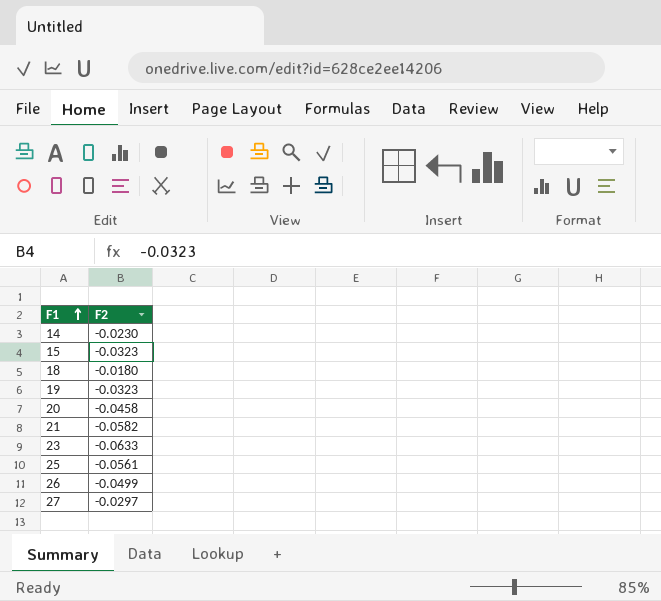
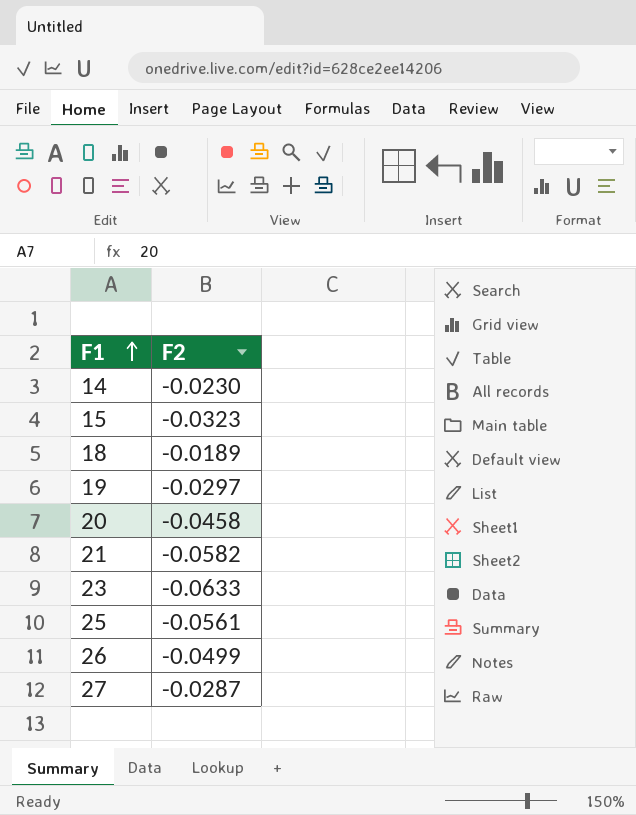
18 | F2: -0.0180 -> -0.0189
19 | F2: -0.0323 -> -0.0297
27 | F2: -0.0297 -> -0.0287

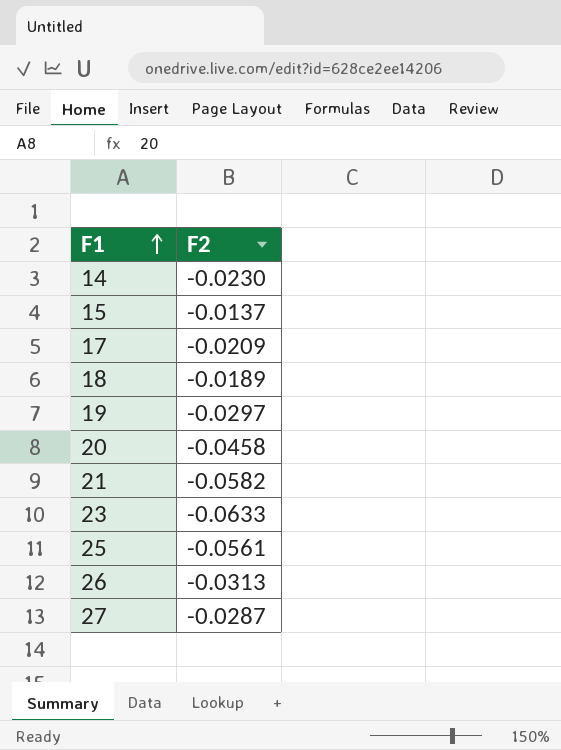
15 | F2: -0.0323 -> -0.0137
row 17: none -> -0.0209
26 | F2: -0.0499 -> -0.0313

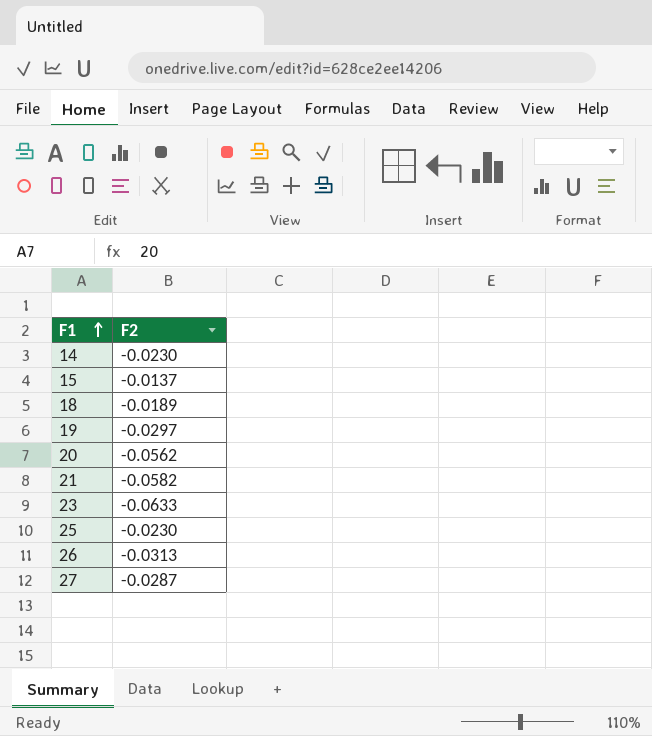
row 17: -0.0209 -> none
20 | F2: -0.0458 -> -0.0562
25 | F2: -0.0561 -> -0.0230

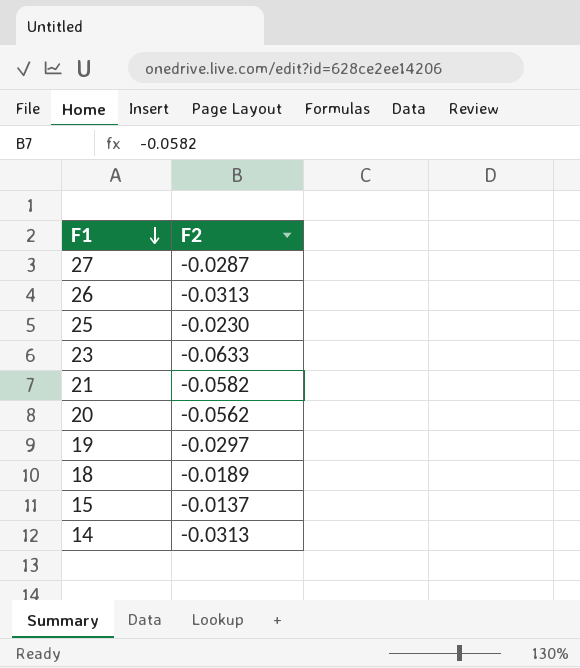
row order: F1 ascending -> F1 descending
14 | F2: -0.0230 -> -0.0313

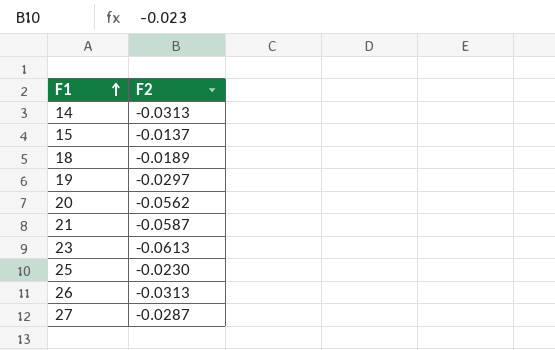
row order: F1 descending -> F1 ascending
21 | F2: -0.0582 -> -0.0587
23 | F2: -0.0633 -> -0.0613

